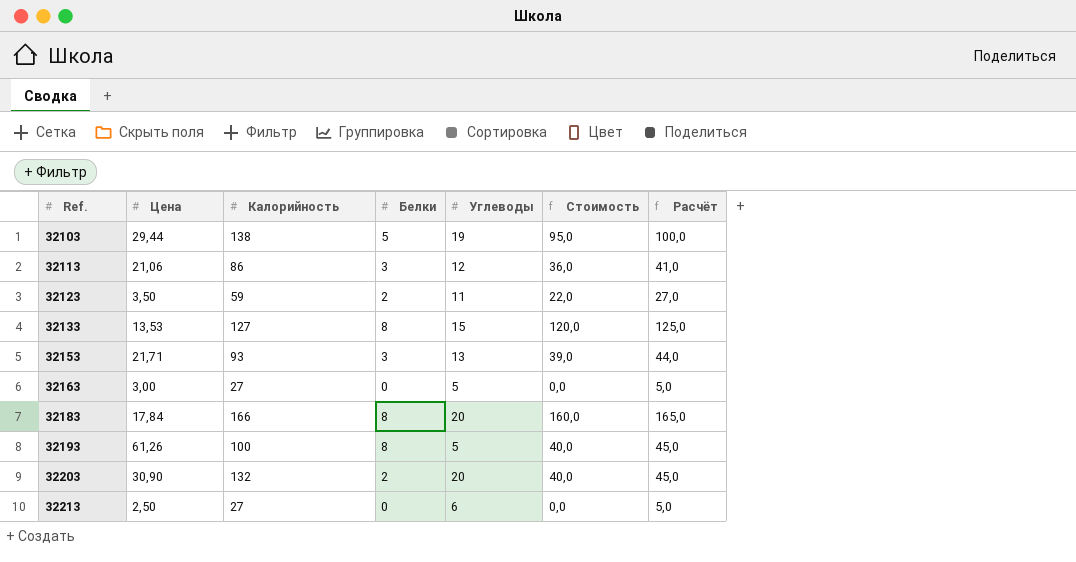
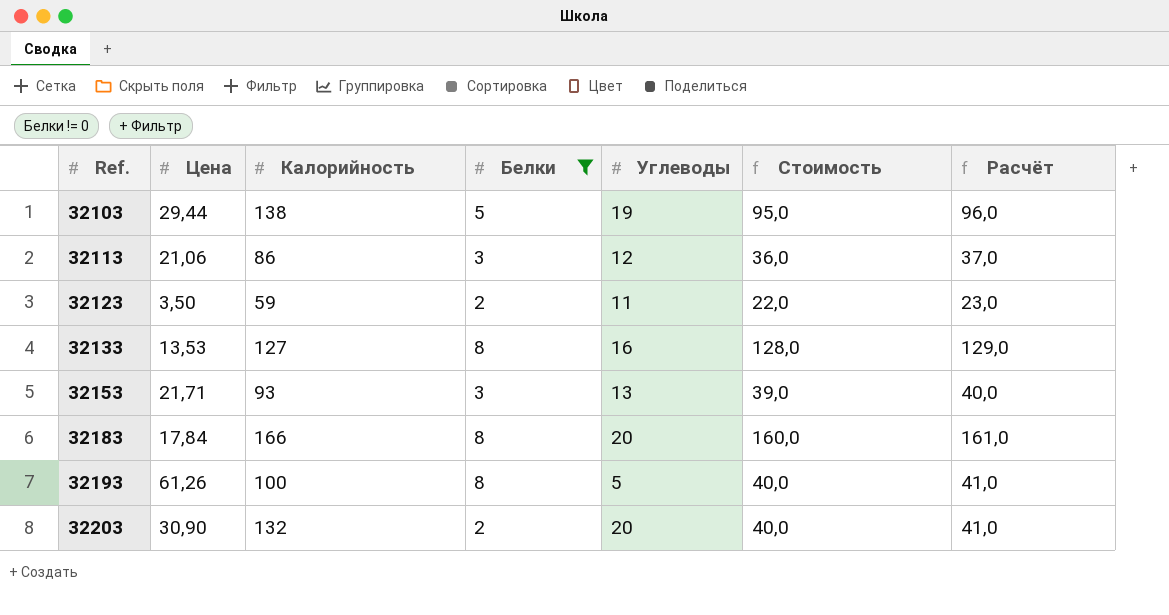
filter: none -> Белки != 0
column Расчёт | formula: [Стоимость] + 5 -> [Стоимость] + 1
32133 | Углеводы: 15 -> 16
32133 | Стоимость: 120,0 -> 128,0

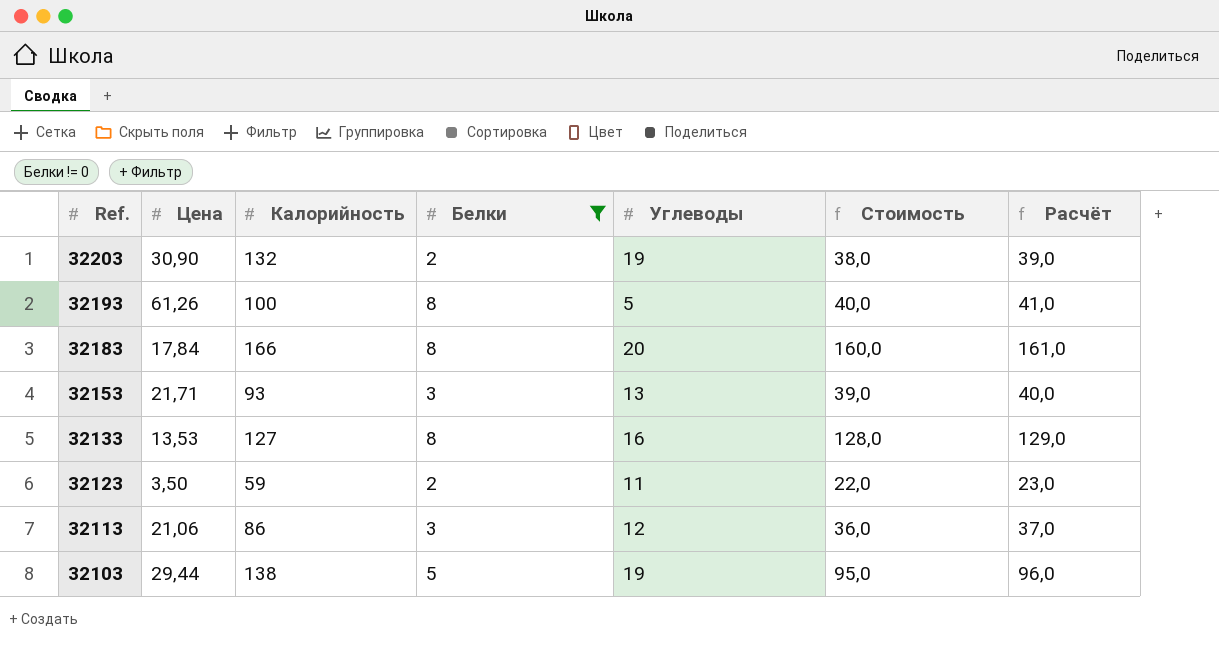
row order: Ref. ascending -> Ref. descending
32203 | Углеводы: 20 -> 19
32203 | Стоимость: 40,0 -> 38,0
32203 | Расчёт: 41,0 -> 39,0

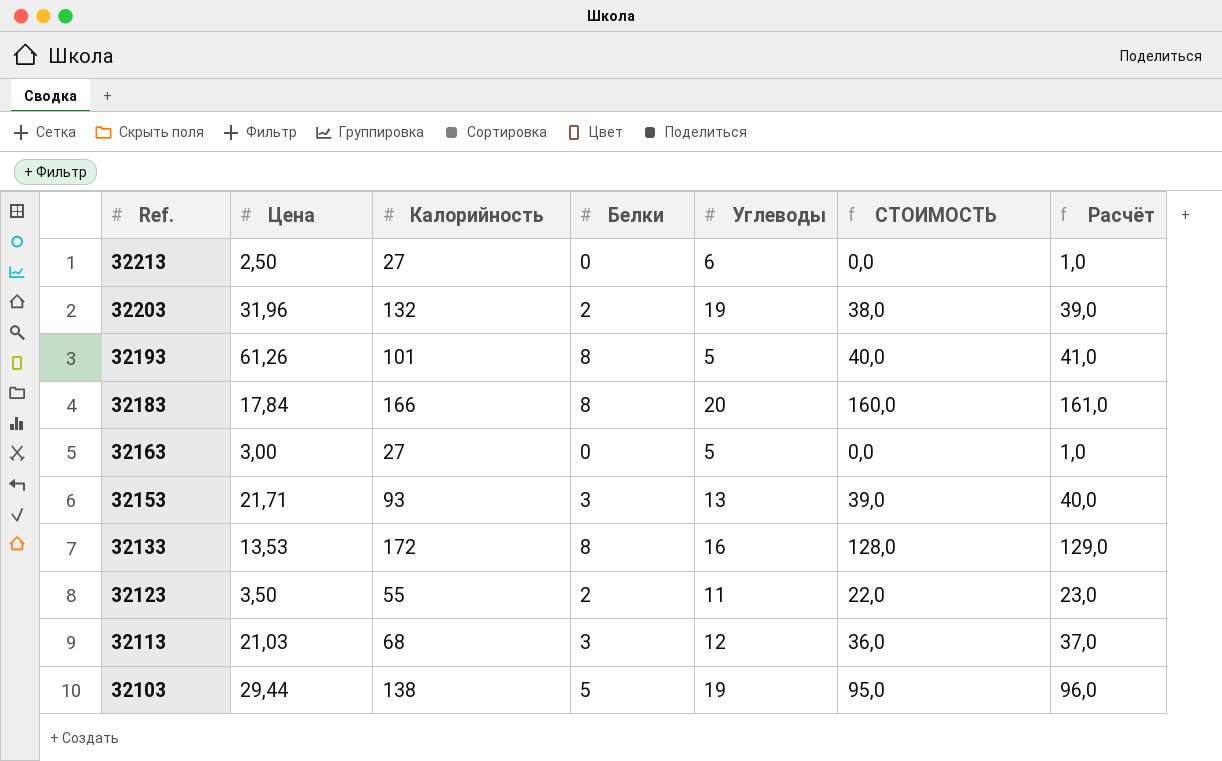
filter: Белки != 0 -> none
column name: Стоимость -> СТОИМОСТЬ
32203 | Цена: 30,90 -> 31,96
32193 | Калорийность: 100 -> 101
32133 | Калорийность: 127 -> 172
32123 | Калорийность: 59 -> 55
32113 | Цена: 21,06 -> 21,03
32113 | Калорийность: 86 -> 68

